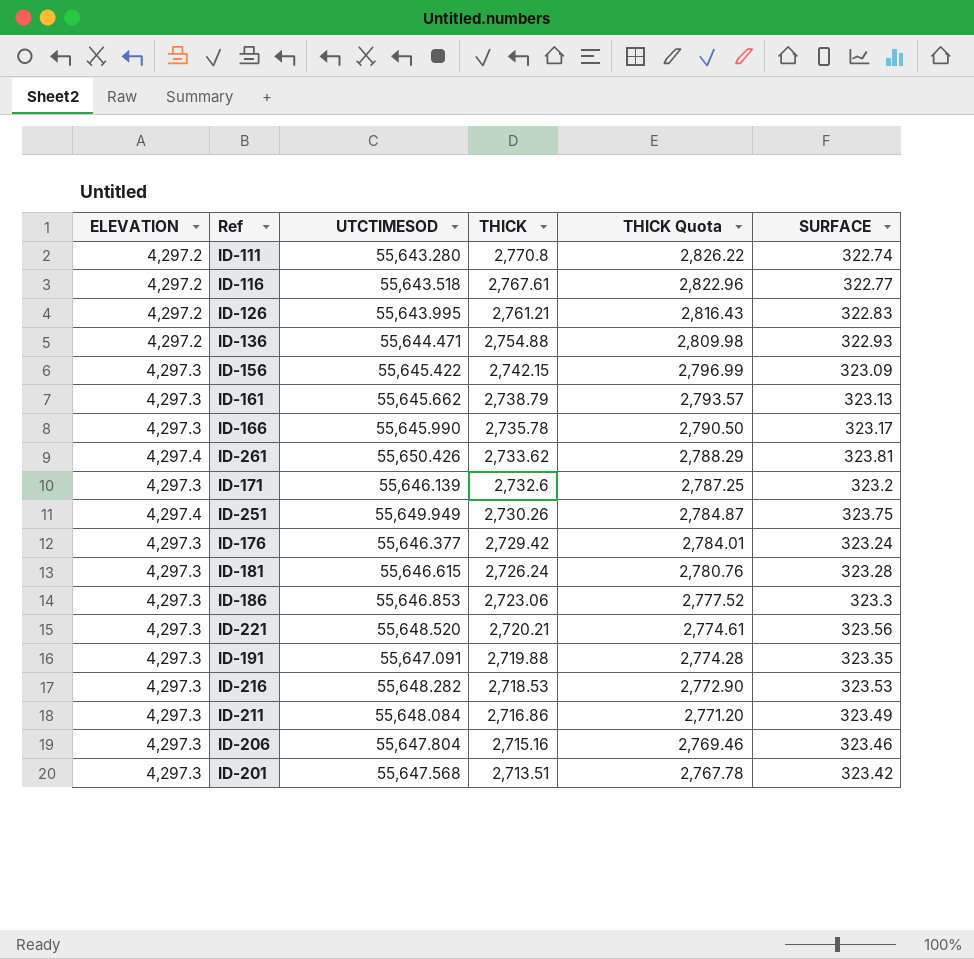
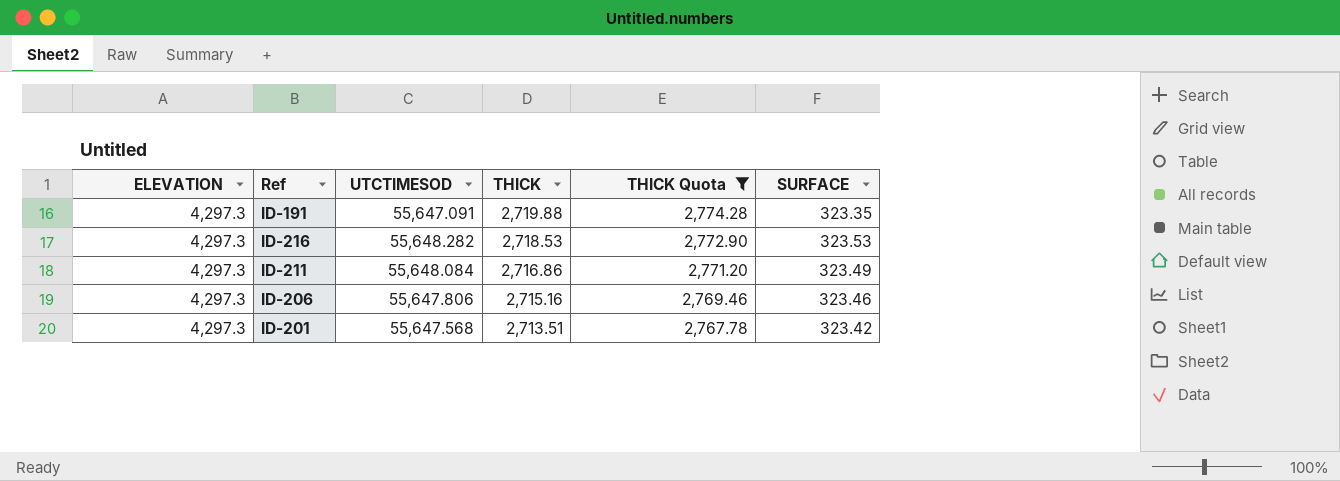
filter: none -> THICK Quota <= 2,774.28
ID-206 | UTCTIMESOD: 55,647.804 -> 55,647.806

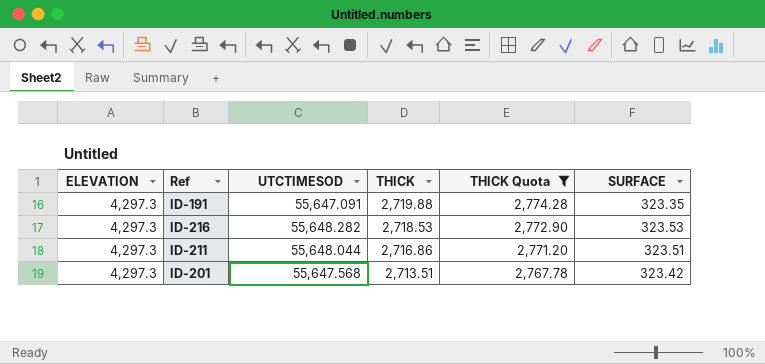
row ID-206: 4,297.3 | 55,647.806 | 2,715.16 | 2,769.46 | 323.46 -> none
ID-211 | UTCTIMESOD: 55,648.084 -> 55,648.044
ID-211 | SURFACE: 323.49 -> 323.51

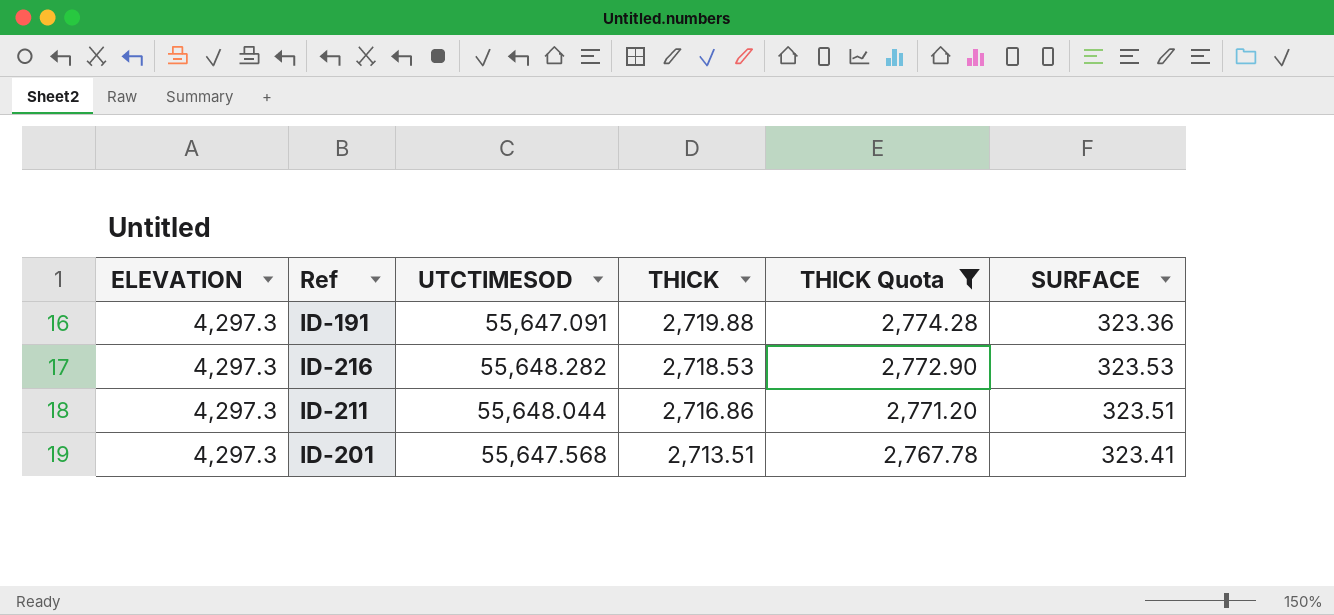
ID-191 | SURFACE: 323.35 -> 323.36
ID-201 | SURFACE: 323.42 -> 323.41

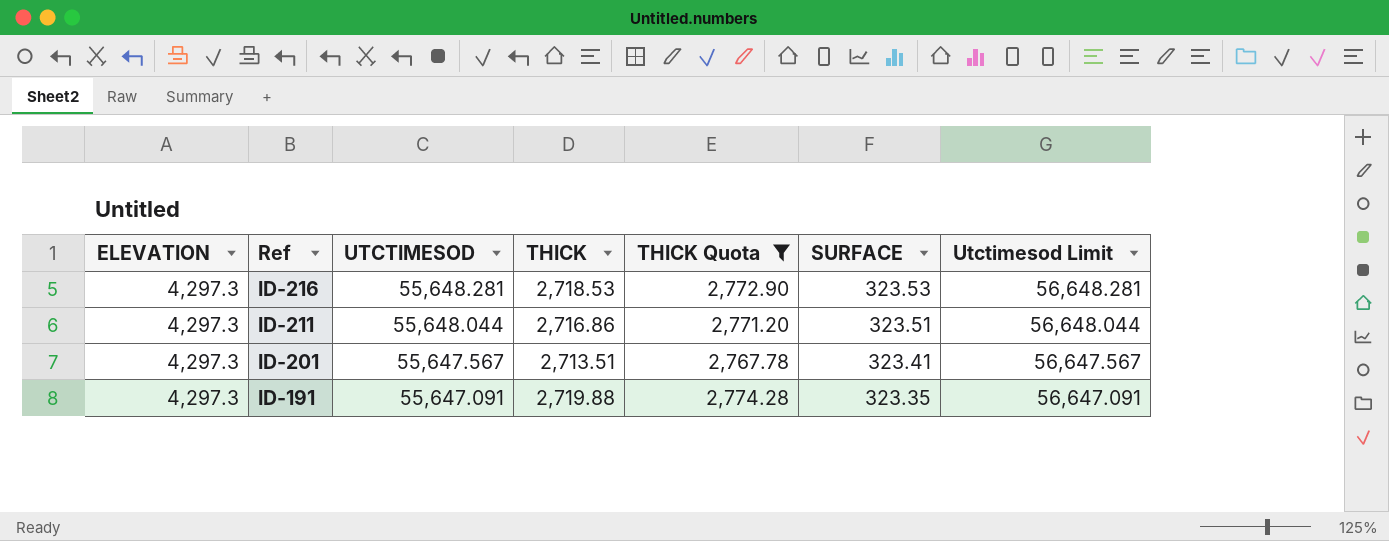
row order: THICK descending -> Ref descending
column Utctimesod Limit | formula: none -> [UTCTIMESOD] + 1000
ID-216 | UTCTIMESOD: 55,648.282 -> 55,648.281
ID-201 | UTCTIMESOD: 55,647.568 -> 55,647.567
ID-191 | SURFACE: 323.36 -> 323.35

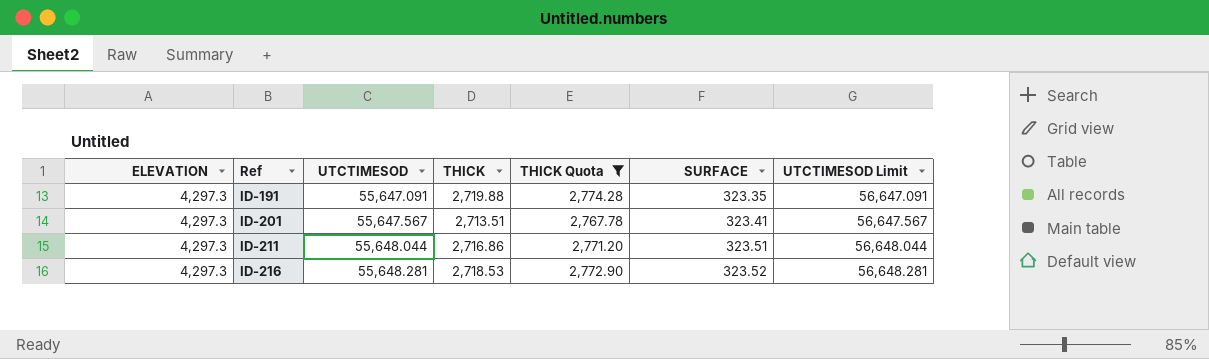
row order: Ref descending -> Ref ascending
column name: Utctimesod Limit -> UTCTIMESOD Limit
ID-216 | SURFACE: 323.53 -> 323.52

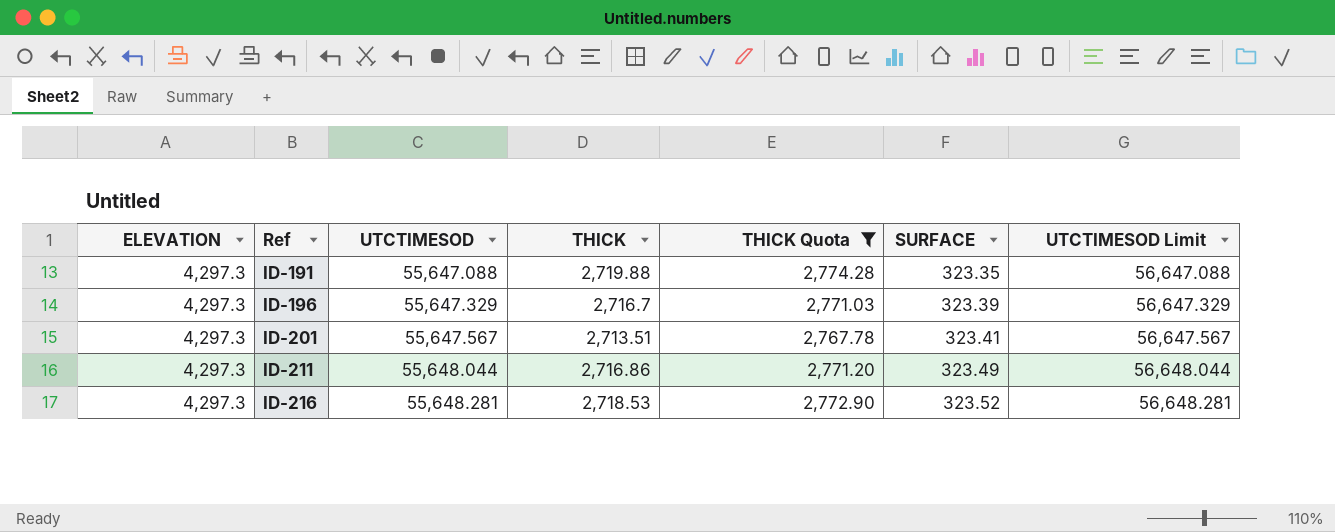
ID-191 | UTCTIMESOD: 55,647.091 -> 55,647.088
ID-191 | UTCTIMESOD Limit: 56,647.091 -> 56,647.088
row ID-196: none -> 4,297.3 | 55,647.329 | 2,716.7 | 2,771.03 | 323.39 | 56,647.329
ID-211 | SURFACE: 323.51 -> 323.49

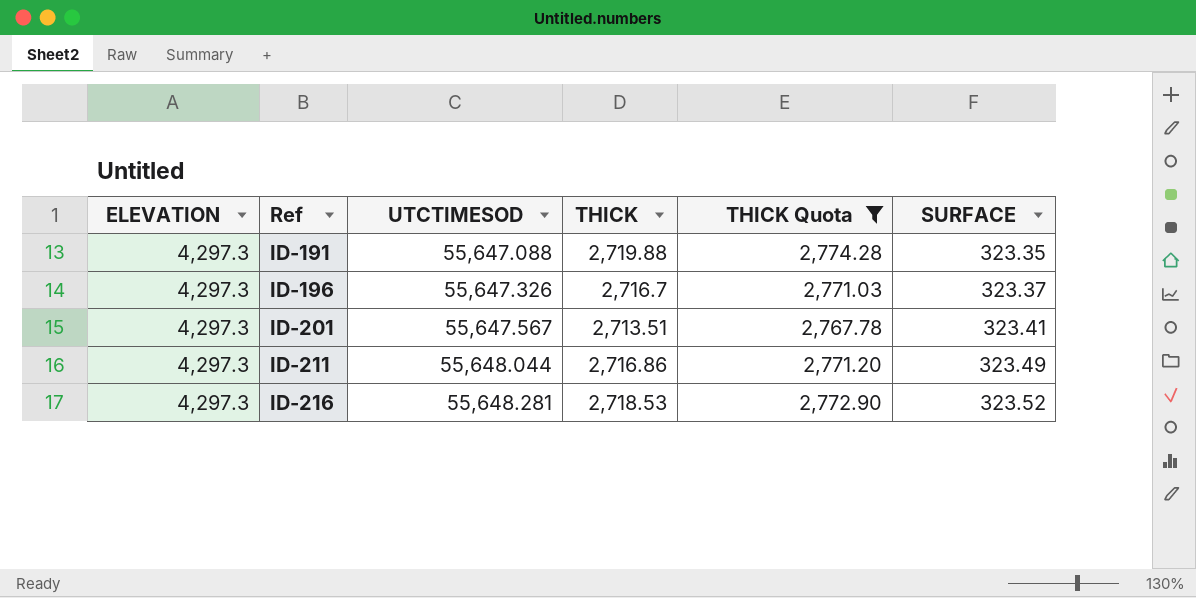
column UTCTIMESOD Limit | formula: [UTCTIMESOD] + 1000 -> none
ID-196 | UTCTIMESOD: 55,647.329 -> 55,647.326
ID-196 | SURFACE: 323.39 -> 323.37

